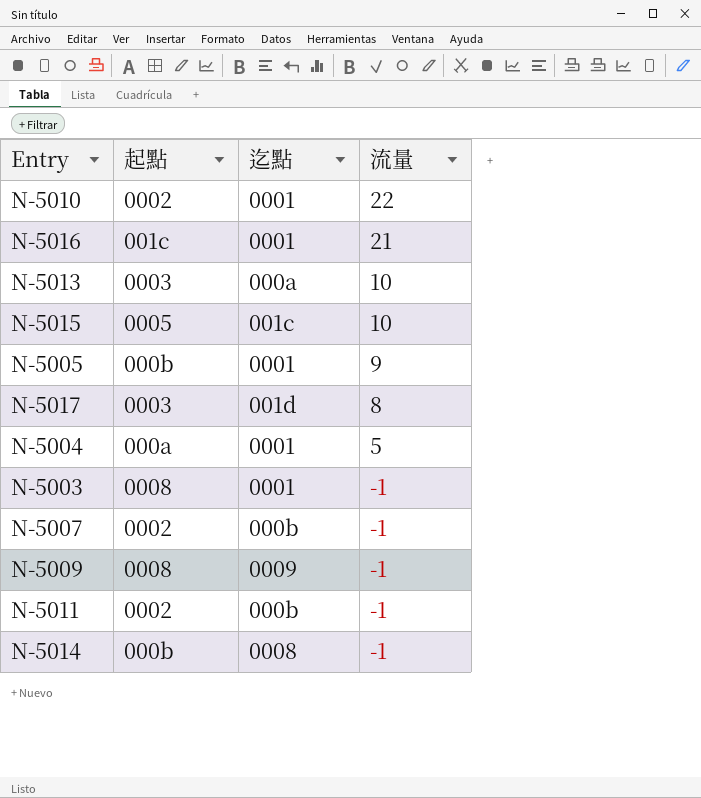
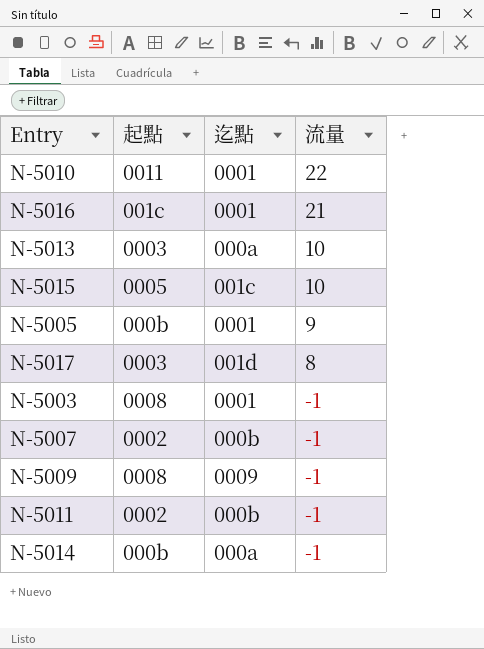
row N-5004: 000a | 0001 | 5 -> none
N-5010 | 起點: 0002 -> 0011
N-5014 | 迄點: 0008 -> 000a

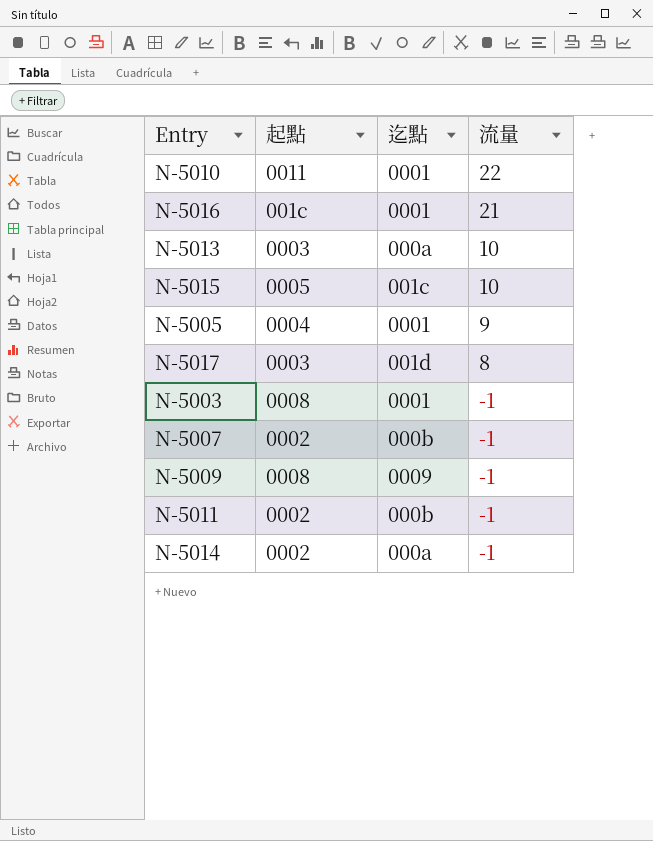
N-5005 | 起點: 000b -> 0004
N-5014 | 起點: 000b -> 0002

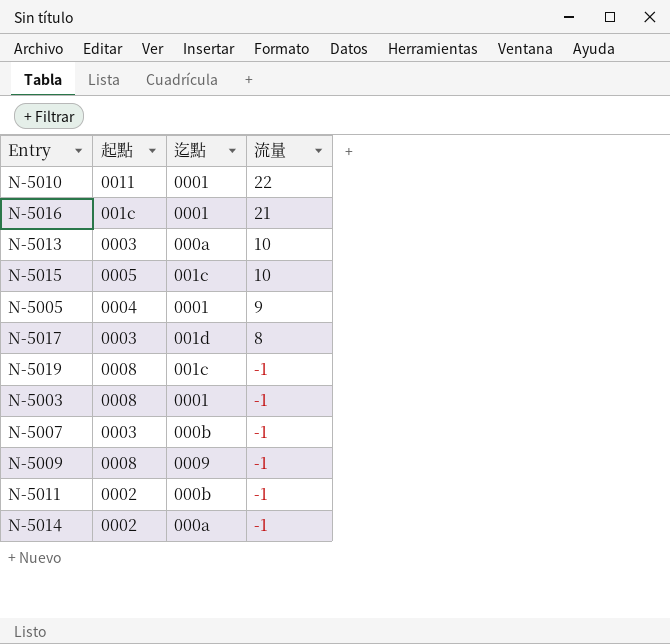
row N-5019: none -> 0008 | 001c | -1
N-5007 | 起點: 0002 -> 0003

